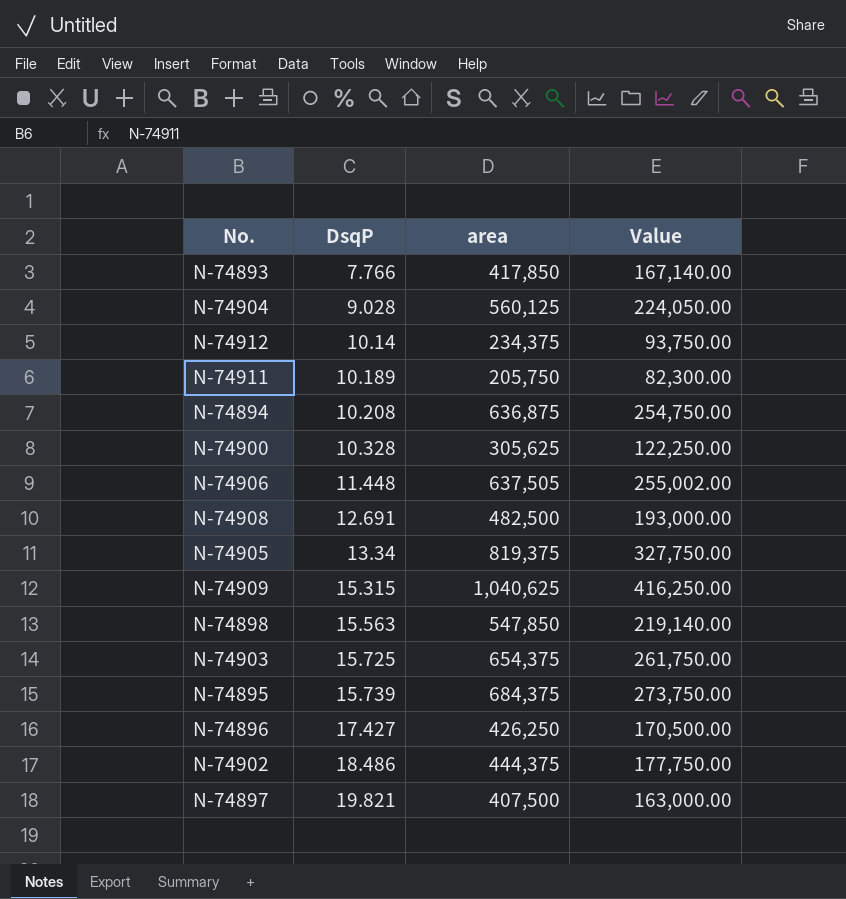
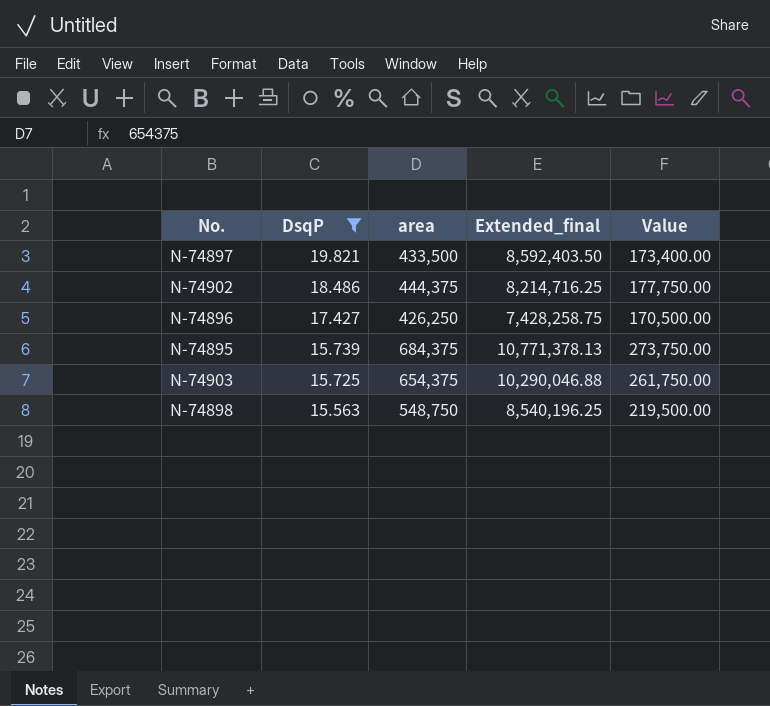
filter: none -> DsqP >= 15.563
row order: DsqP ascending -> DsqP descending
column Extended_final | formula: none -> [DsqP] * [area]
N-74897 | area: 407,500 -> 433,500
N-74897 | Value: 163,000.00 -> 173,400.00
N-74898 | area: 547,850 -> 548,750
N-74898 | Value: 219,140.00 -> 219,500.00

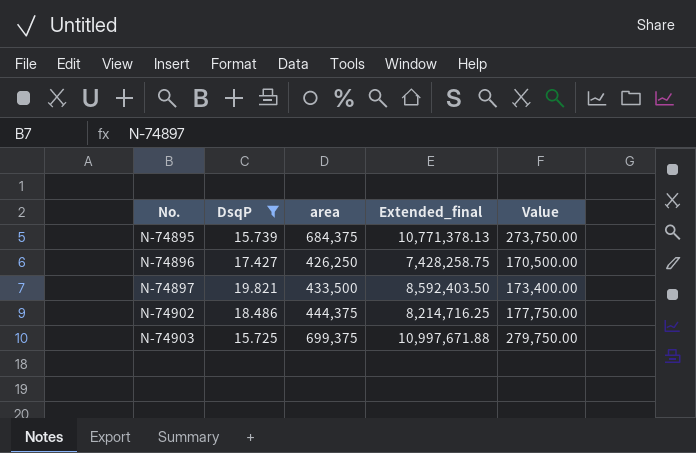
row order: DsqP descending -> No. ascending
row N-74898: 15.563 | 548,750 | 8,540,196.25 | 219,500.00 -> none
N-74903 | area: 654,375 -> 699,375
N-74903 | Extended_final: 10,290,046.88 -> 10,997,671.88
N-74903 | Value: 261,750.00 -> 279,750.00

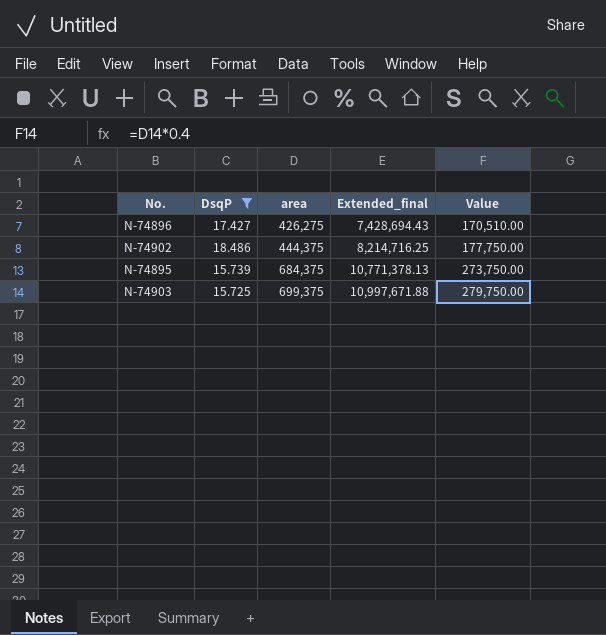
row order: No. ascending -> area ascending
row N-74897: 19.821 | 433,500 | 8,592,403.50 | 173,400.00 -> none
N-74896 | area: 426,250 -> 426,275
N-74896 | Extended_final: 7,428,258.75 -> 7,428,694.43
N-74896 | Value: 170,500.00 -> 170,510.00

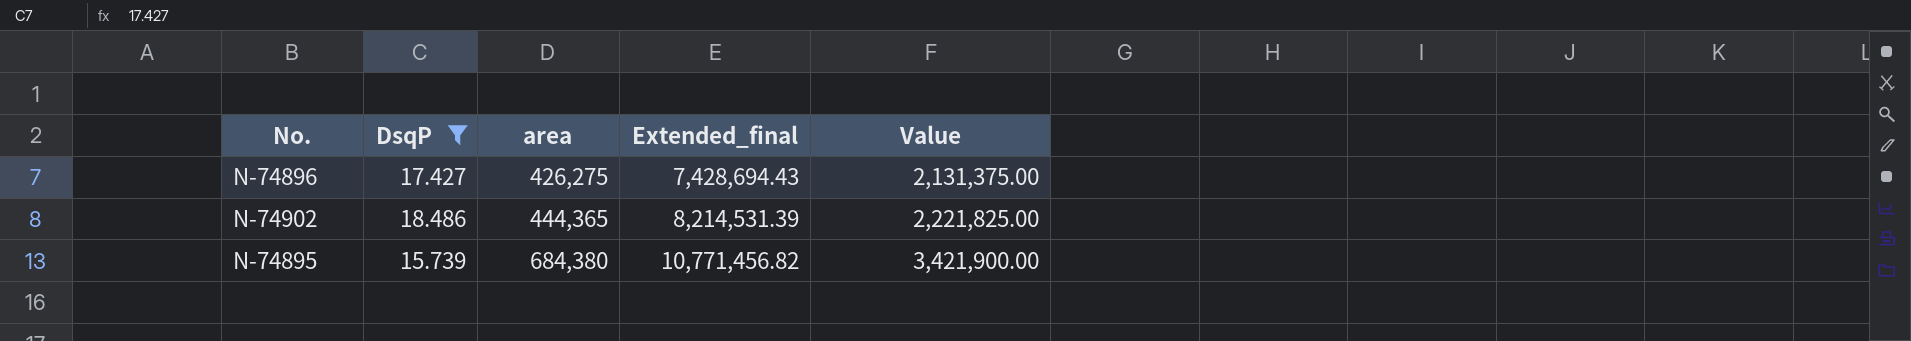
column Value | formula: [area] * 0.4 -> [area] * 5
row N-74903: 15.725 | 699,375 | 10,997,671.88 | 279,750.00 -> none
N-74902 | area: 444,375 -> 444,365
N-74902 | Extended_final: 8,214,716.25 -> 8,214,531.39
N-74895 | area: 684,375 -> 684,380
N-74895 | Extended_final: 10,771,378.13 -> 10,771,456.82

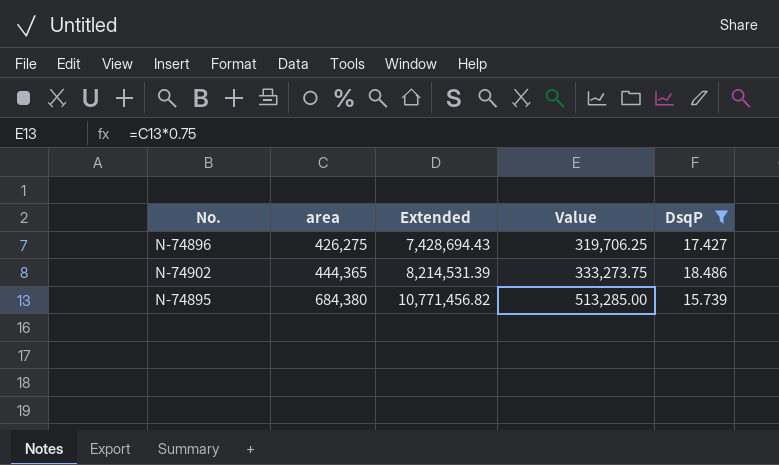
column name: Extended_final -> Extended
column Value | formula: [area] * 5 -> [area] * 0.75
column DsqP | position: 2 -> 5

